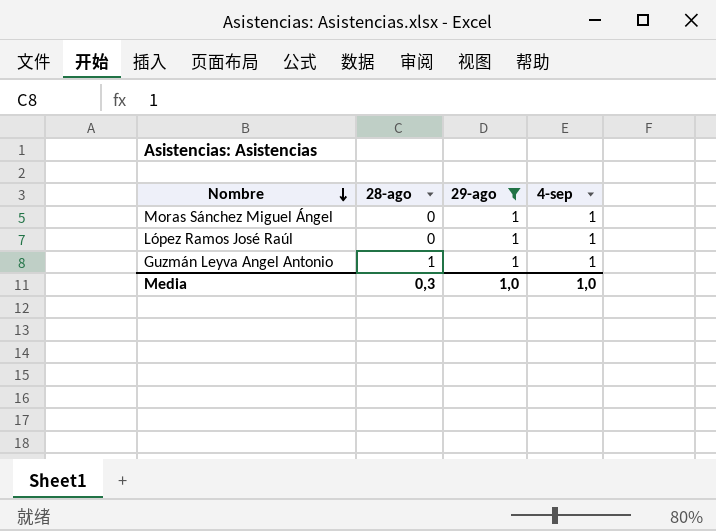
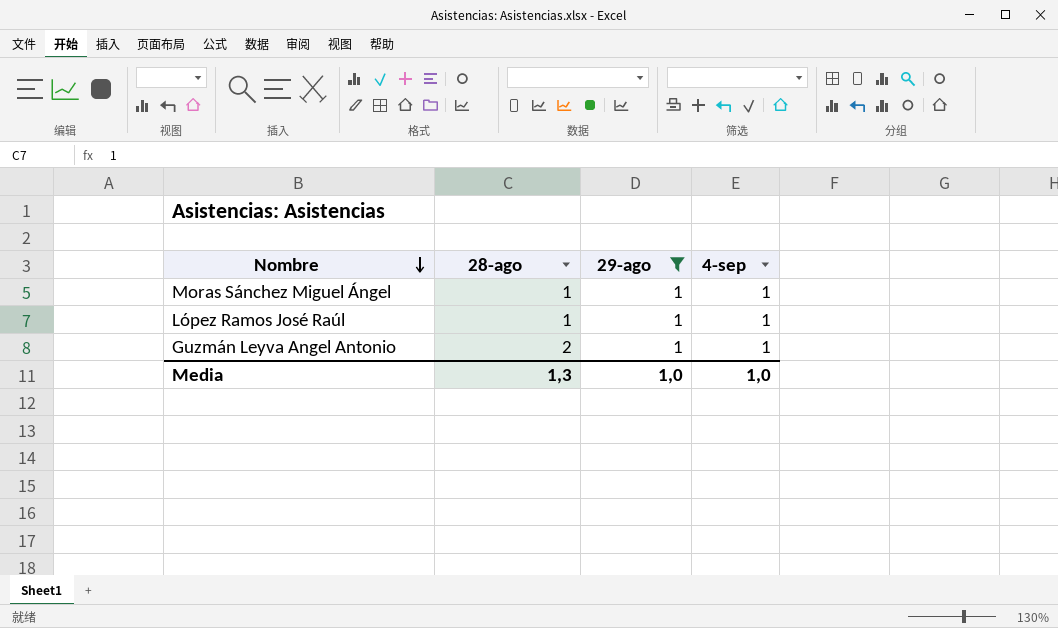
Moras Sánchez Miguel Ángel | 28-ago: 0 -> 1
López Ramos José Raúl | 28-ago: 0 -> 1
Guzmán Leyva Angel Antonio | 28-ago: 1 -> 2
Media | 28-ago: 0,3 -> 1,3

